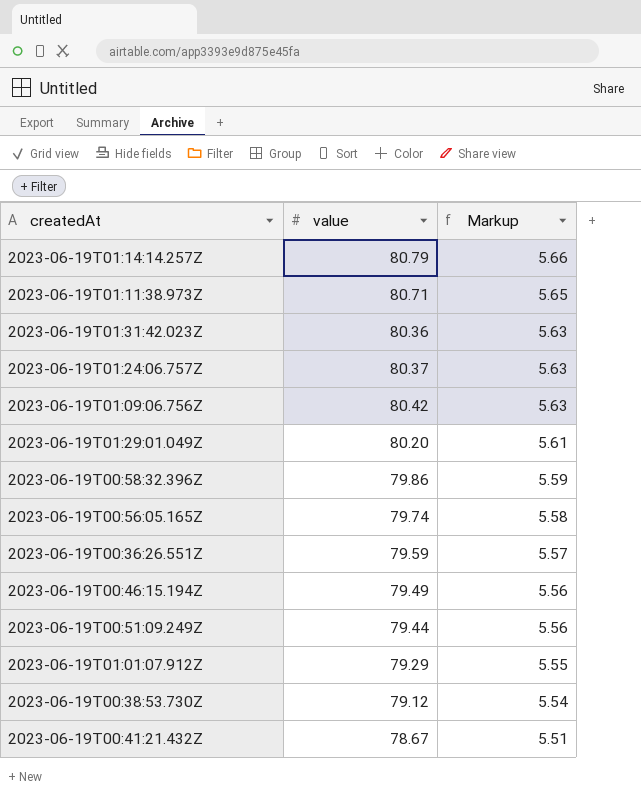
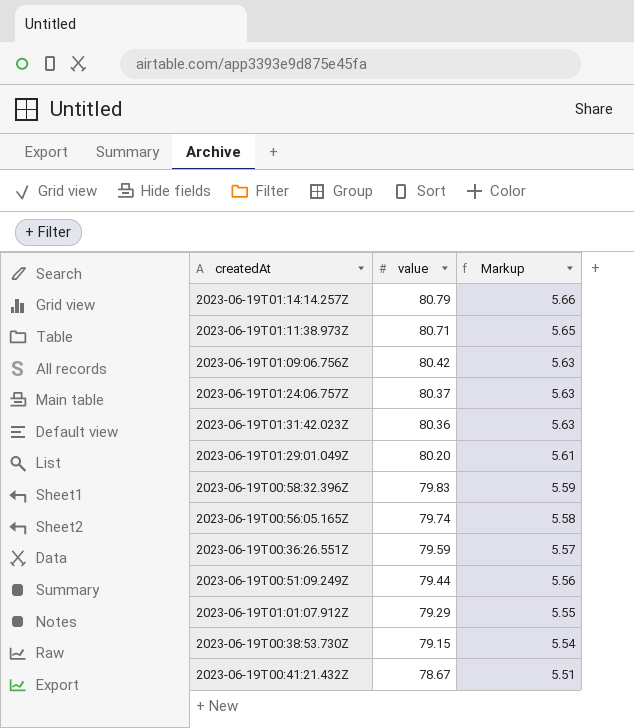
row order: Markup descending -> value descending
row 2023-06-19T00:46:15.194Z: 79.49 | 5.56 -> none
2023-06-19T00:58:32.396Z | value: 79.86 -> 79.83
2023-06-19T00:38:53.730Z | value: 79.12 -> 79.15

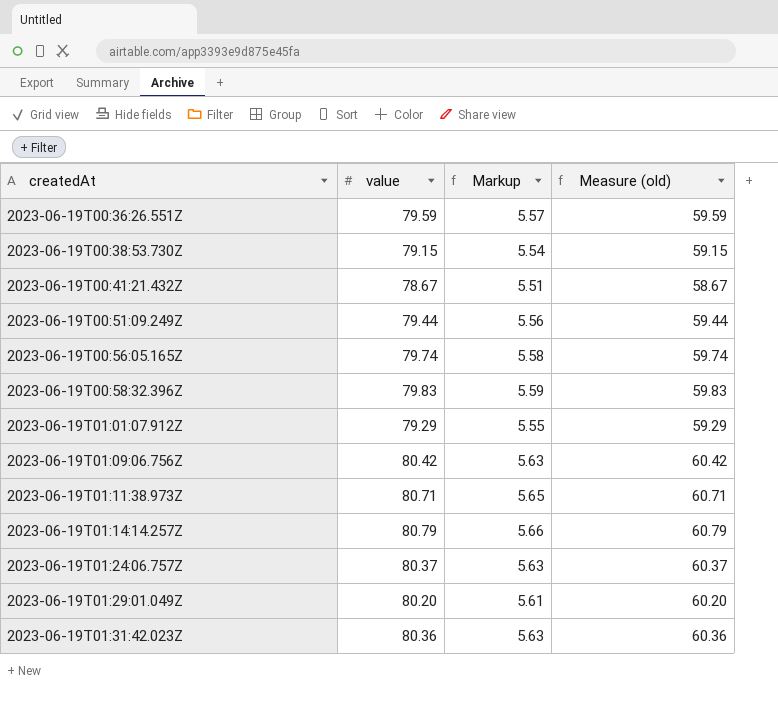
row order: value descending -> createdAt ascending
column Measure (old) | formula: none -> [value] - 20

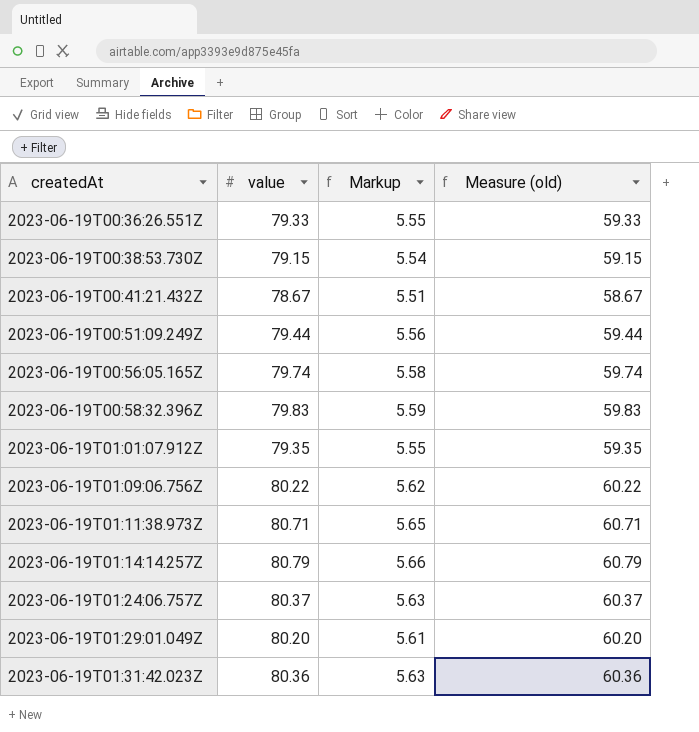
2023-06-19T00:36:26.551Z | value: 79.59 -> 79.33
2023-06-19T00:36:26.551Z | Markup: 5.57 -> 5.55
2023-06-19T00:36:26.551Z | Measure (old): 59.59 -> 59.33
2023-06-19T01:01:07.912Z | value: 79.29 -> 79.35
2023-06-19T01:01:07.912Z | Measure (old): 59.29 -> 59.35
2023-06-19T01:09:06.756Z | value: 80.42 -> 80.22
2023-06-19T01:09:06.756Z | Markup: 5.63 -> 5.62
2023-06-19T01:09:06.756Z | Measure (old): 60.42 -> 60.22

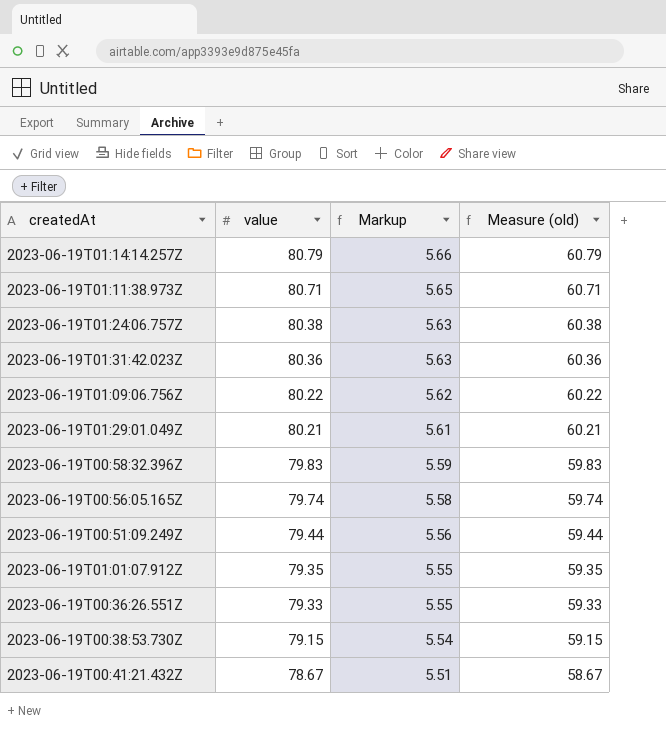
row order: createdAt ascending -> value descending
2023-06-19T01:24:06.757Z | value: 80.37 -> 80.38
2023-06-19T01:24:06.757Z | Measure (old): 60.37 -> 60.38
2023-06-19T01:29:01.049Z | value: 80.20 -> 80.21
2023-06-19T01:29:01.049Z | Measure (old): 60.20 -> 60.21

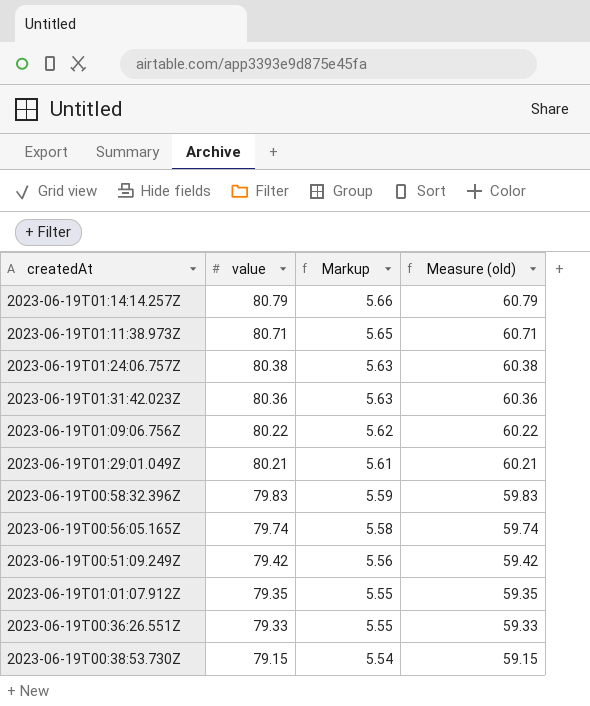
row 2023-06-19T00:41:21.432Z: 78.67 | 5.51 | 58.67 -> none
2023-06-19T00:51:09.249Z | value: 79.44 -> 79.42
2023-06-19T00:51:09.249Z | Measure (old): 59.44 -> 59.42

